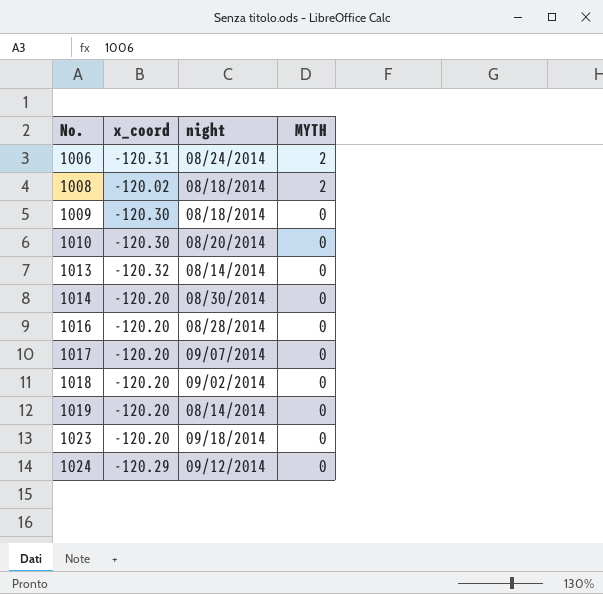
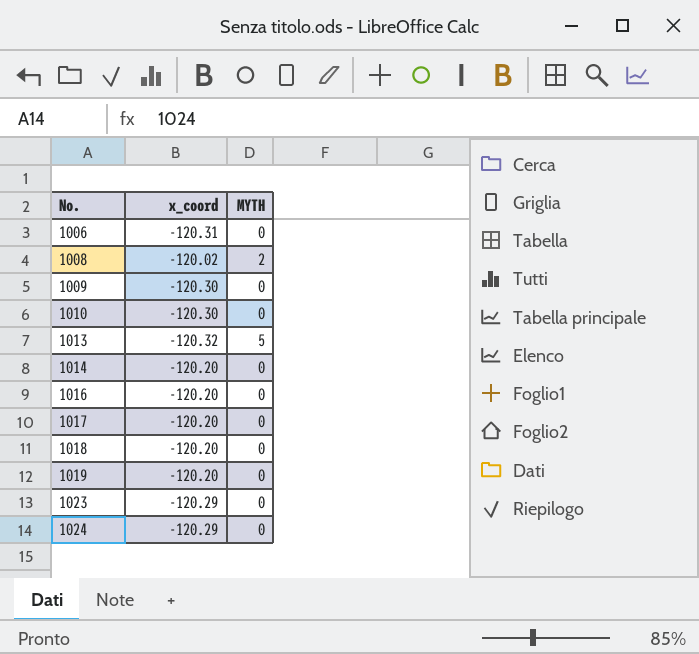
column night | position: 3 -> none
1006 | MYTH: 2 -> 0
1013 | MYTH: 0 -> 5
1023 | x_coord: -120.20 -> -120.29

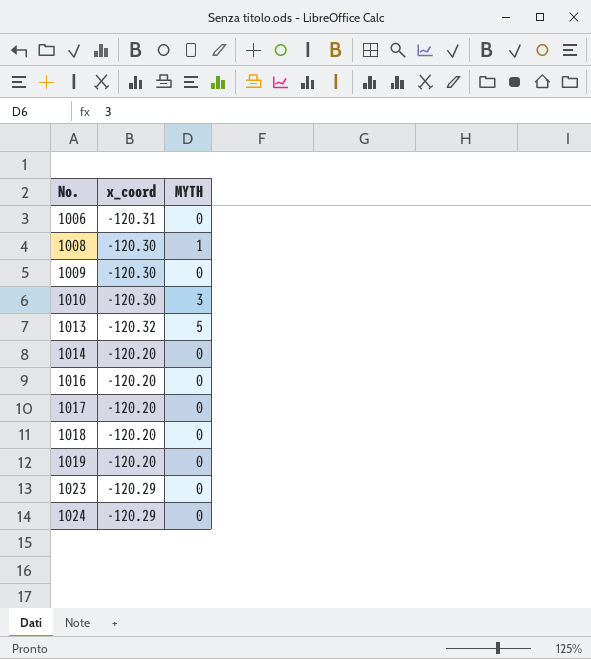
1008 | x_coord: -120.02 -> -120.30
1008 | MYTH: 2 -> 1
1010 | MYTH: 0 -> 3

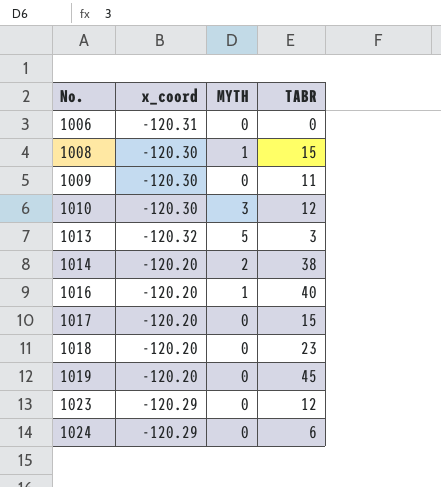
column TABR | position: none -> 4
1014 | MYTH: 0 -> 2
1016 | MYTH: 0 -> 1

